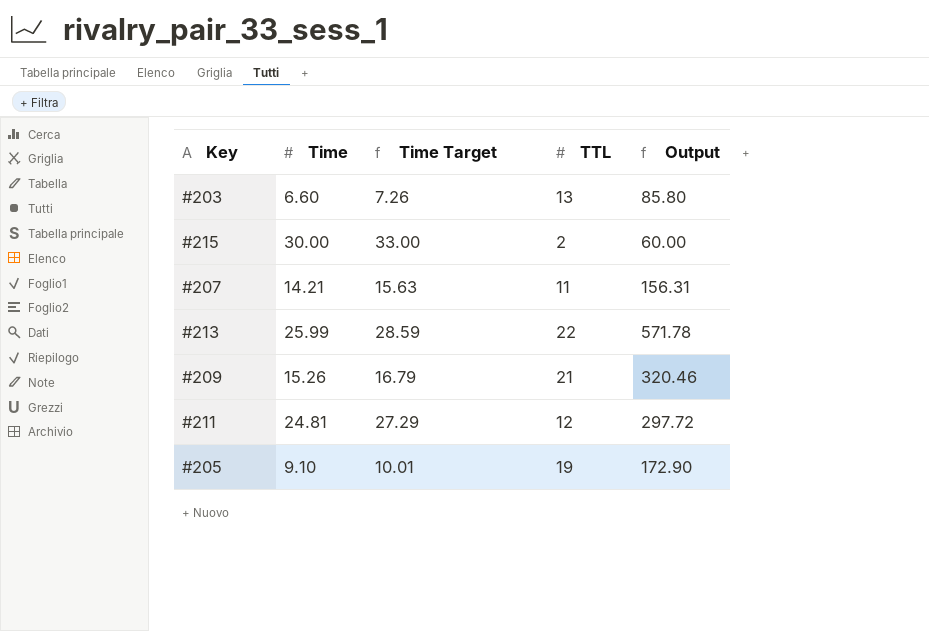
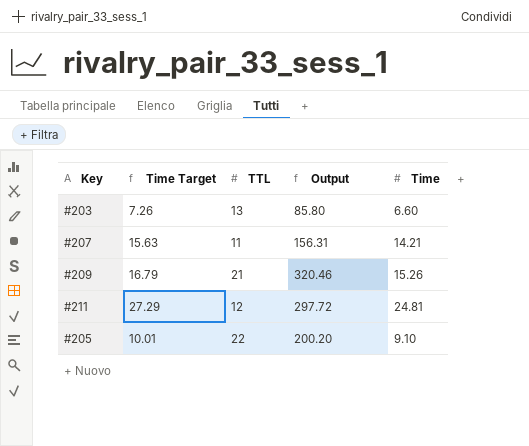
column Time | position: 2 -> 5
row #215: 30.00 | 33.00 | 2 | 60.00 -> none
row #213: 25.99 | 28.59 | 22 | 571.78 -> none
#205 | TTL: 19 -> 22
#205 | Output: 172.90 -> 200.20

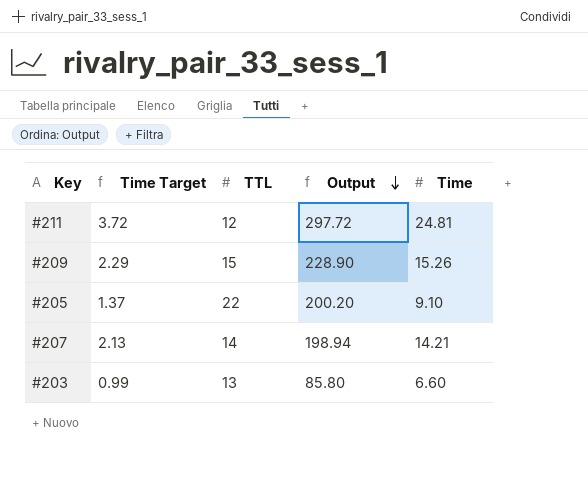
row order: none -> Output descending
column Time Target | formula: [Time] * 1.1 -> [Time] * 0.15
#209 | TTL: 21 -> 15
#209 | Output: 320.46 -> 228.90
#207 | TTL: 11 -> 14
#207 | Output: 156.31 -> 198.94

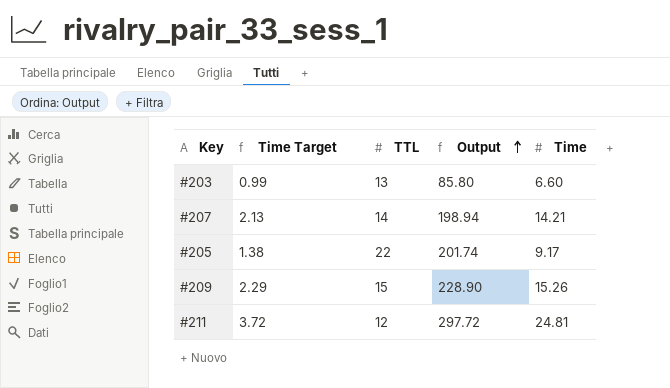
row order: Output descending -> Output ascending
#205 | Time Target: 1.37 -> 1.38
#205 | Output: 200.20 -> 201.74
#205 | Time: 9.10 -> 9.17

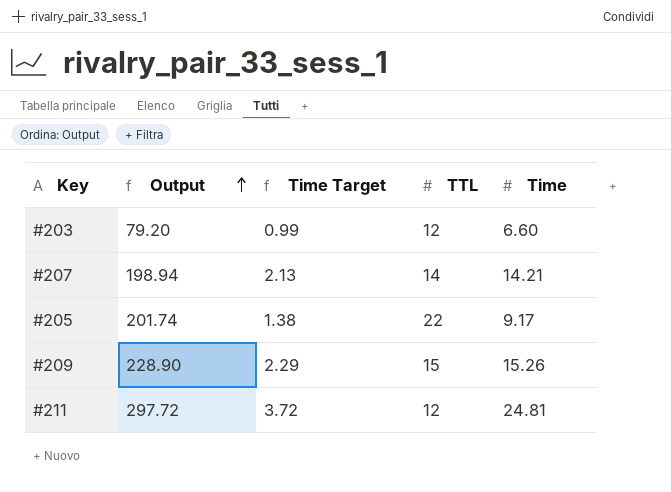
column Output | position: 4 -> 2
#203 | Output: 85.80 -> 79.20
#203 | TTL: 13 -> 12

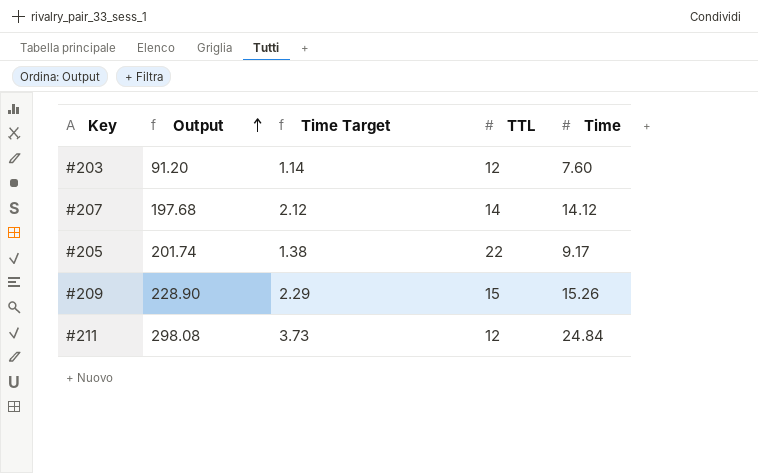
#203 | Output: 79.20 -> 91.20
#203 | Time Target: 0.99 -> 1.14
#203 | Time: 6.60 -> 7.60
#207 | Output: 198.94 -> 197.68
#207 | Time Target: 2.13 -> 2.12
#207 | Time: 14.21 -> 14.12
#211 | Output: 297.72 -> 298.08
#211 | Time Target: 3.72 -> 3.73
#211 | Time: 24.81 -> 24.84

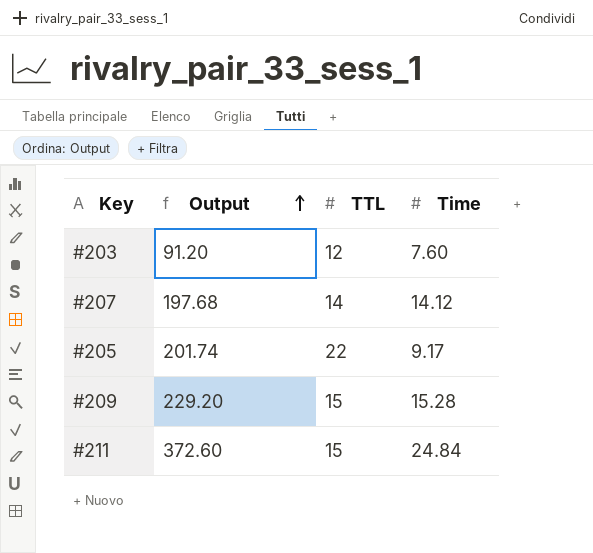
column Time Target | formula: [Time] * 0.15 -> none
#209 | Output: 228.90 -> 229.20
#209 | Time: 15.26 -> 15.28
#211 | Output: 298.08 -> 372.60
#211 | TTL: 12 -> 15

